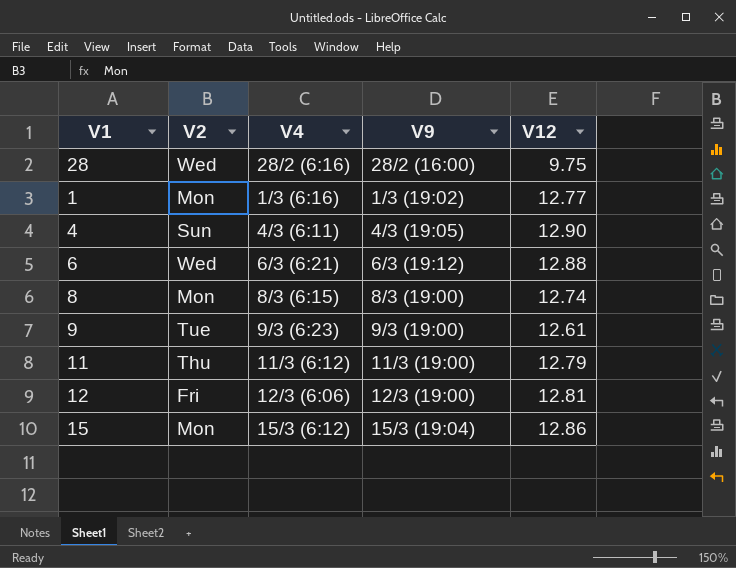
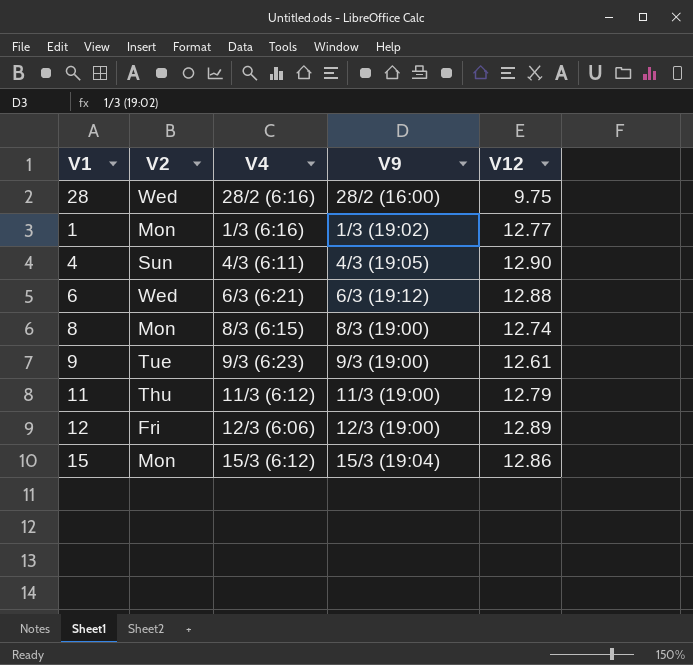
12 | V12: 12.81 -> 12.89

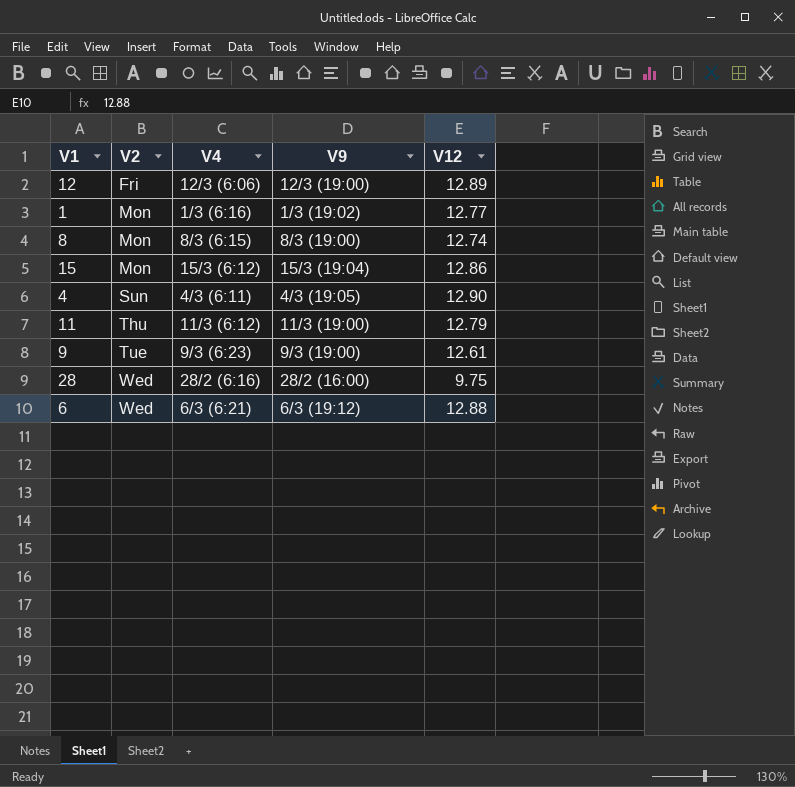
row order: none -> V2 ascending

